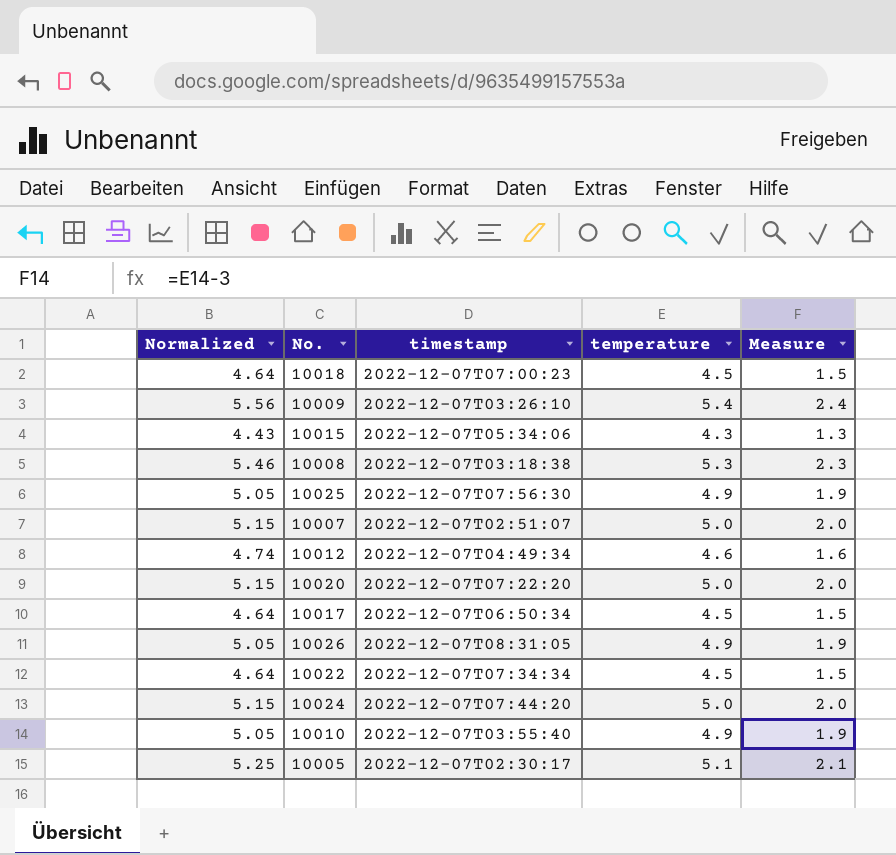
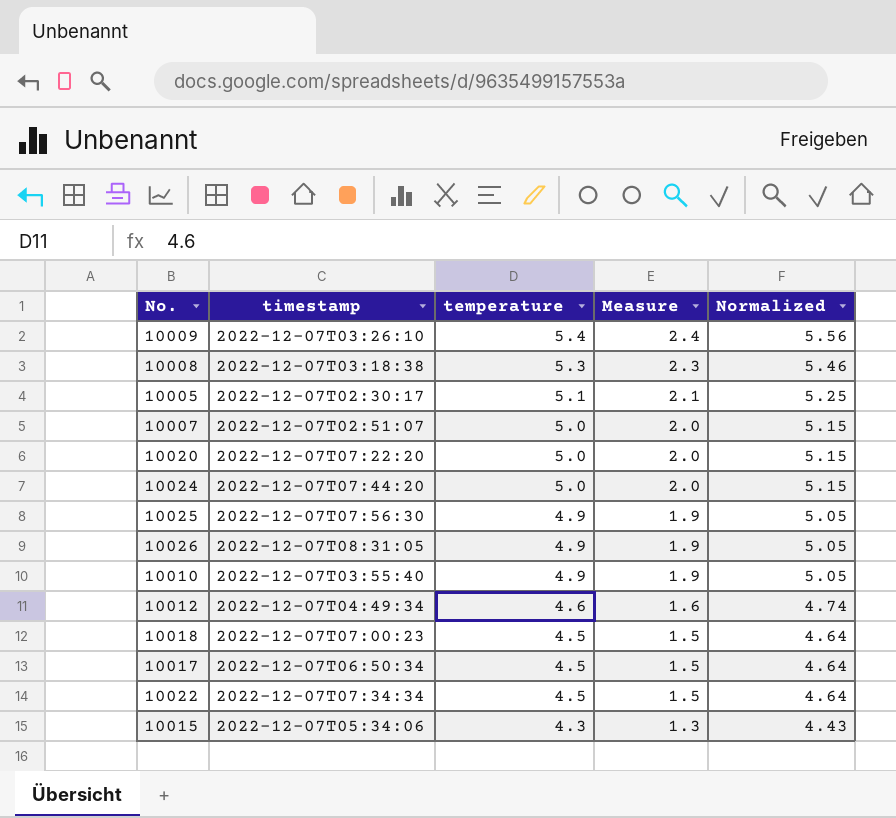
row order: none -> temperature descending
column Normalized | position: 1 -> 5

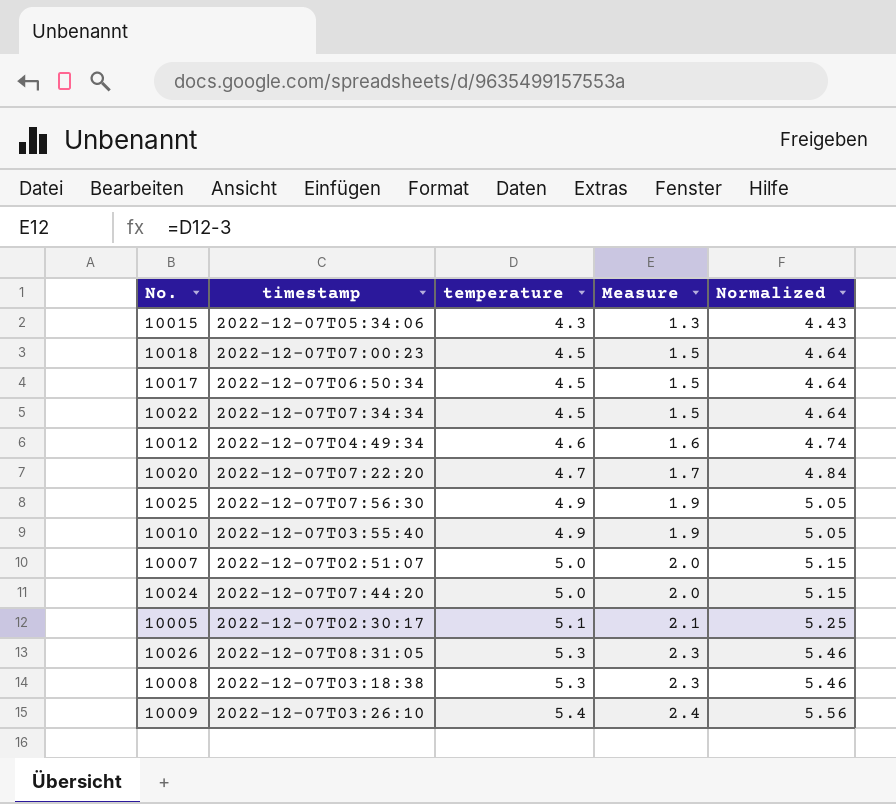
row order: temperature descending -> temperature ascending
10020 | temperature: 5.0 -> 4.7
10020 | Measure: 2.0 -> 1.7
10020 | Normalized: 5.15 -> 4.84
10026 | temperature: 4.9 -> 5.3
10026 | Measure: 1.9 -> 2.3
10026 | Normalized: 5.05 -> 5.46

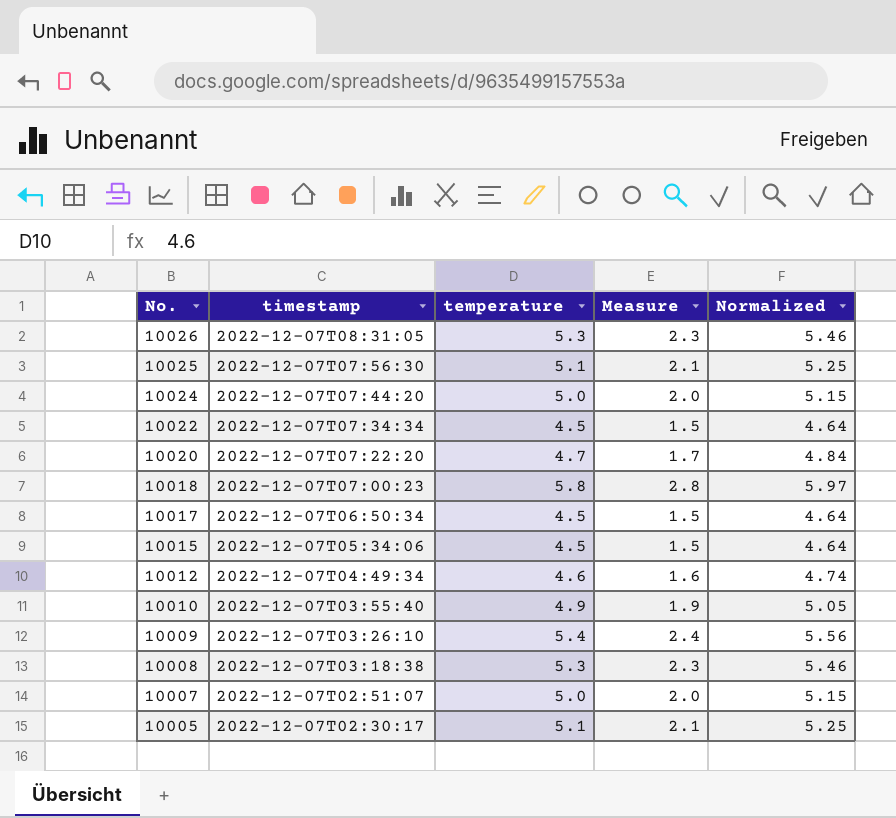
row order: temperature ascending -> No. descending
10025 | temperature: 4.9 -> 5.1
10025 | Measure: 1.9 -> 2.1
10025 | Normalized: 5.05 -> 5.25
10018 | temperature: 4.5 -> 5.8
10018 | Measure: 1.5 -> 2.8
10018 | Normalized: 4.64 -> 5.97
10015 | temperature: 4.3 -> 4.5
10015 | Measure: 1.3 -> 1.5
10015 | Normalized: 4.43 -> 4.64

